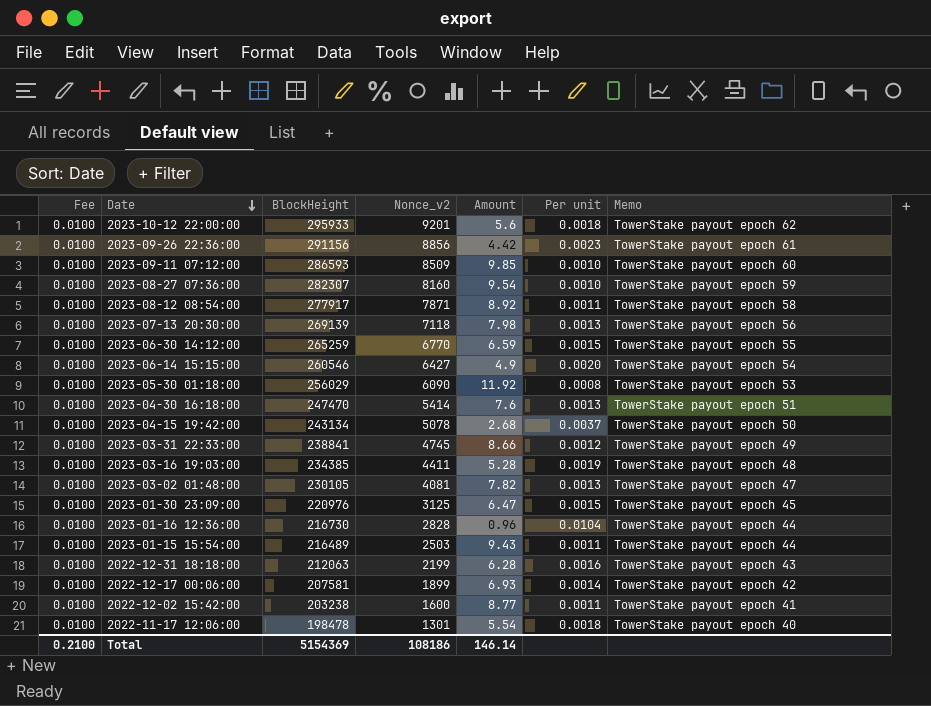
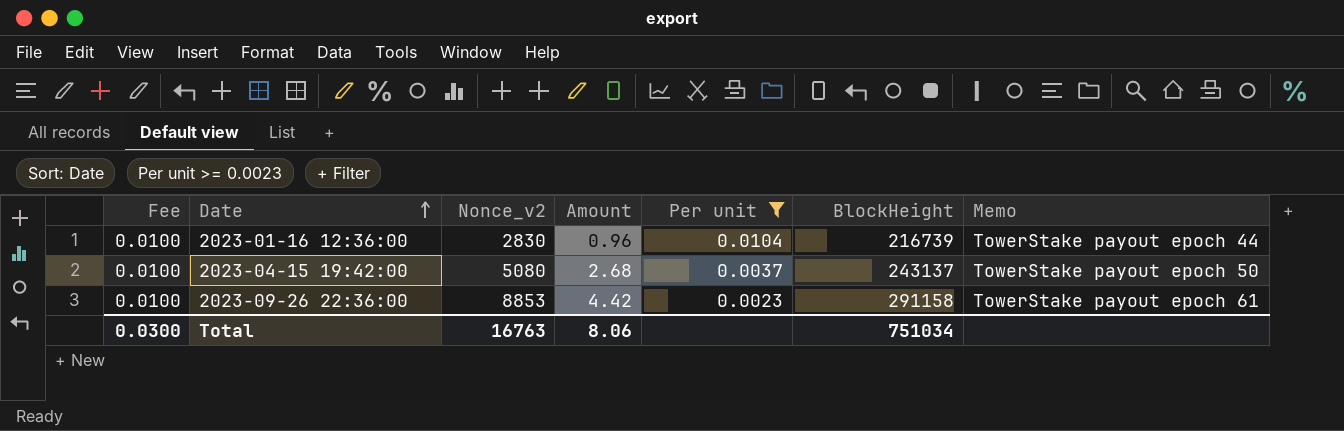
filter: none -> Per unit >= 0.0023
row order: Date descending -> Date ascending
column BlockHeight | position: 3 -> 6
2023-01-16 12:36:00 | Nonce_v2: 2828 -> 2830
2023-01-16 12:36:00 | BlockHeight: 216730 -> 216739
2023-04-15 19:42:00 | Nonce_v2: 5078 -> 5080
2023-04-15 19:42:00 | BlockHeight: 243134 -> 243137
2023-09-26 22:36:00 | Nonce_v2: 8856 -> 8853
2023-09-26 22:36:00 | BlockHeight: 291156 -> 291158
Total | Fee: 0.2100 -> 0.0300
Total | Nonce_v2: 108186 -> 16763
Total | Amount: 146.14 -> 8.06
Total | BlockHeight: 5154369 -> 751034

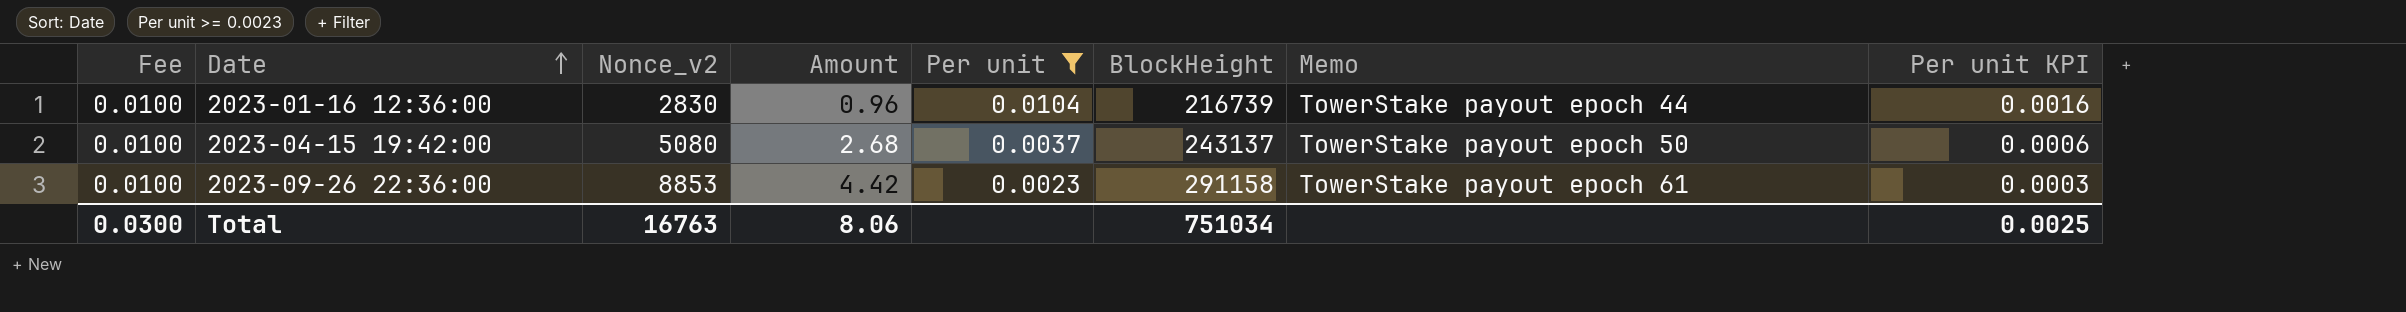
column Per unit KPI | formula: none -> [Per unit] * 0.15

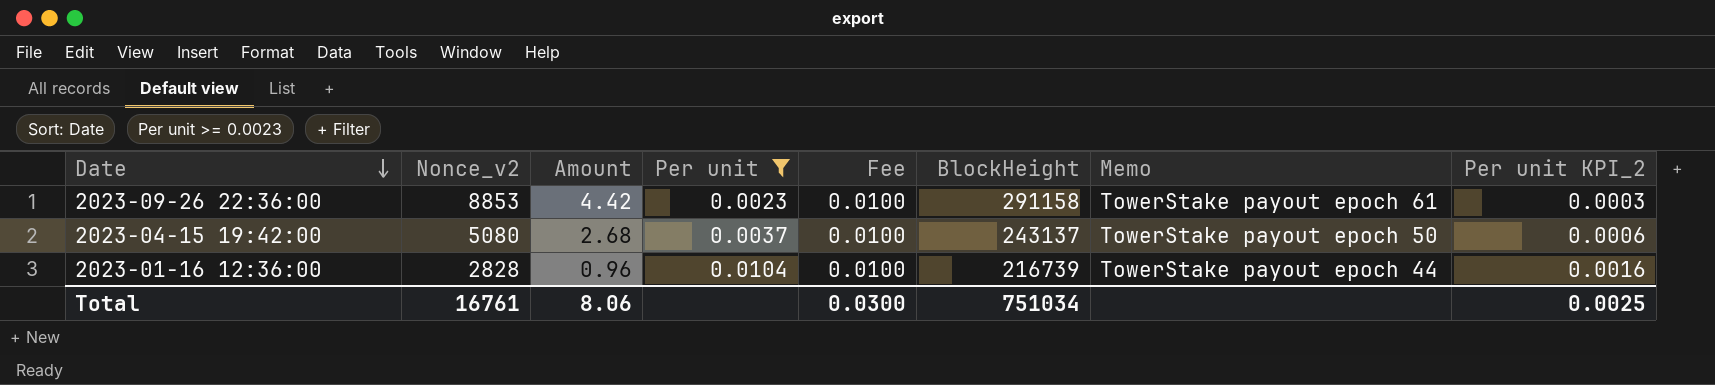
row order: Date ascending -> Date descending
column Fee | position: 1 -> 5
column name: Per unit KPI -> Per unit KPI_2
2023-01-16 12:36:00 | Nonce_v2: 2830 -> 2828
Total | Nonce_v2: 16763 -> 16761

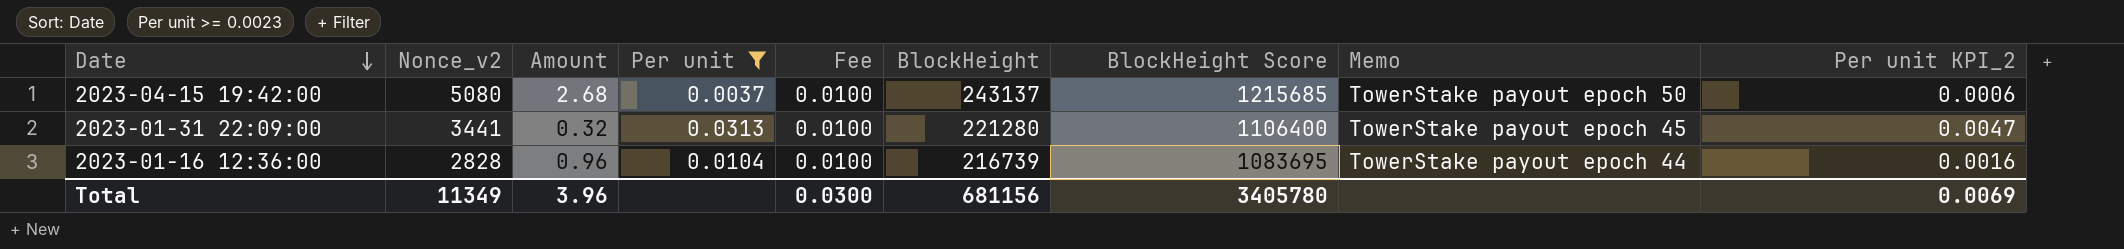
column BlockHeight Score | formula: none -> [BlockHeight] * 5
row 2023-09-26 22:36:00: 8853 | 4.42 | 0.0023 | 0.0100 | 291158 | TowerStake payout epoch 61 | 0.0003 -> none
row 2023-01-31 22:09:00: none -> 3441 | 0.32 | 0.0313 | 0.0100 | 221280 | 1106400 | TowerStake payout epoch 45 | 0.0047
Total | Nonce_v2: 16761 -> 11349
Total | Amount: 8.06 -> 3.96
Total | BlockHeight: 751034 -> 681156
Total | Per unit KPI_2: 0.0025 -> 0.0069

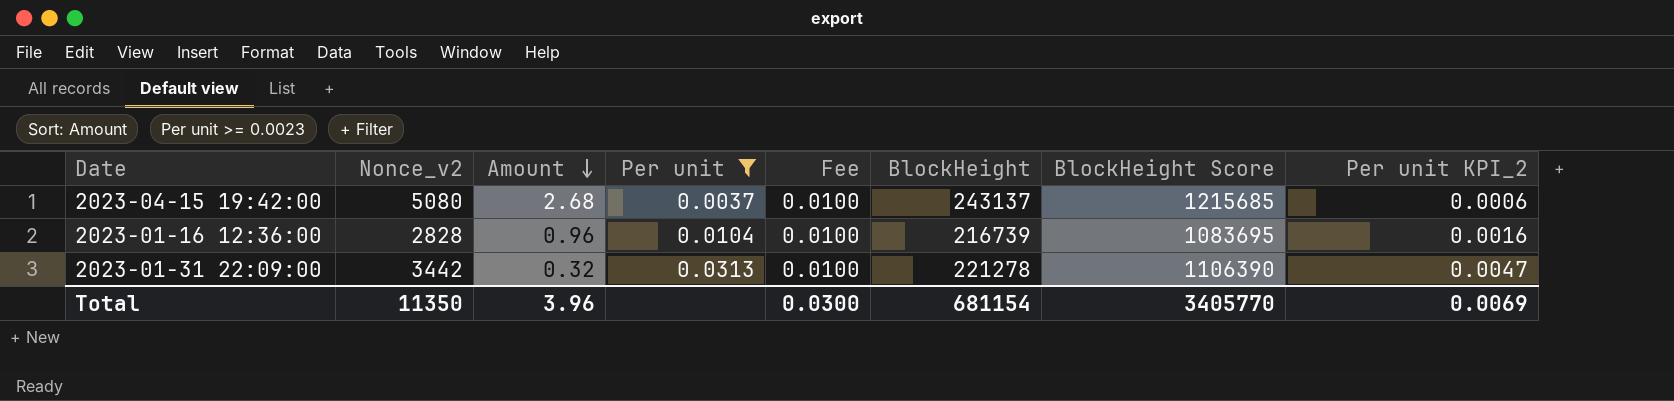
row order: Date descending -> Amount descending
column Memo | position: 8 -> none
2023-01-31 22:09:00 | Nonce_v2: 3441 -> 3442
2023-01-31 22:09:00 | BlockHeight: 221280 -> 221278
2023-01-31 22:09:00 | BlockHeight Score: 1106400 -> 1106390
Total | Nonce_v2: 11349 -> 11350
Total | BlockHeight: 681156 -> 681154
Total | BlockHeight Score: 3405780 -> 3405770

